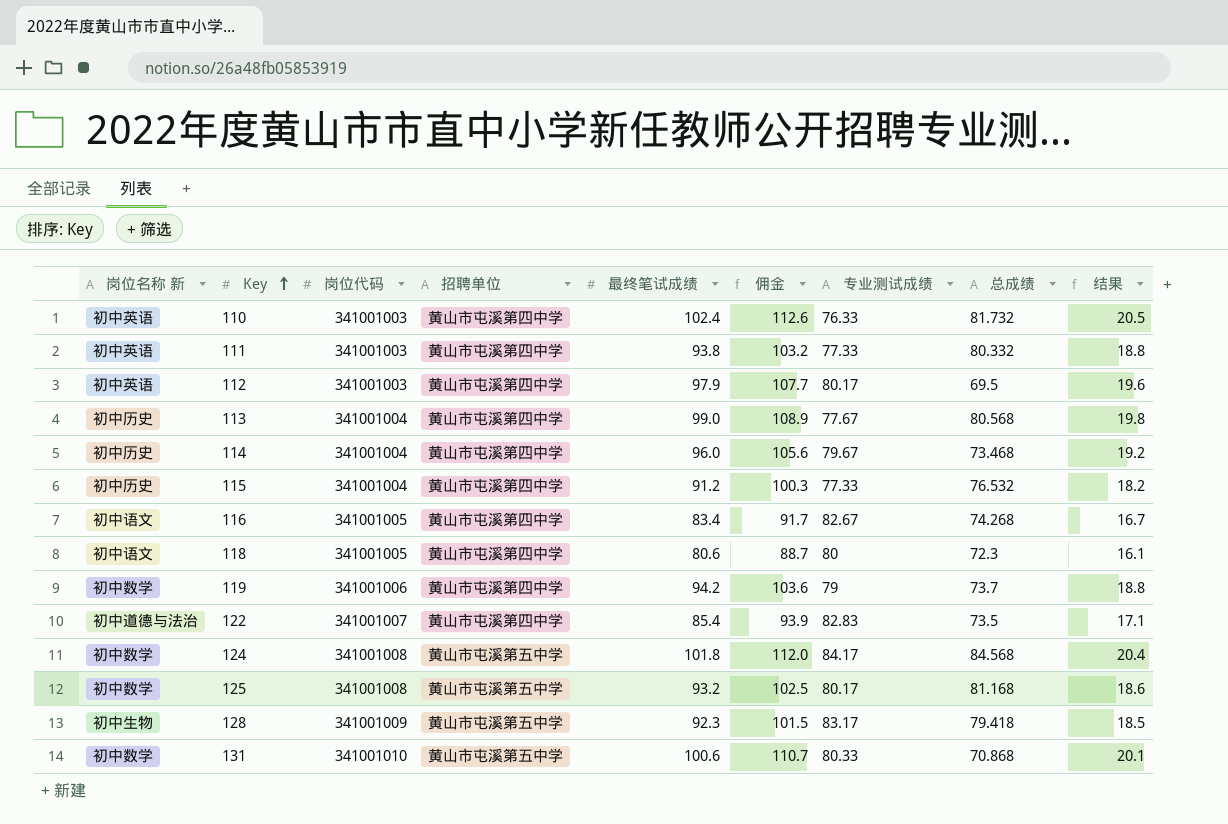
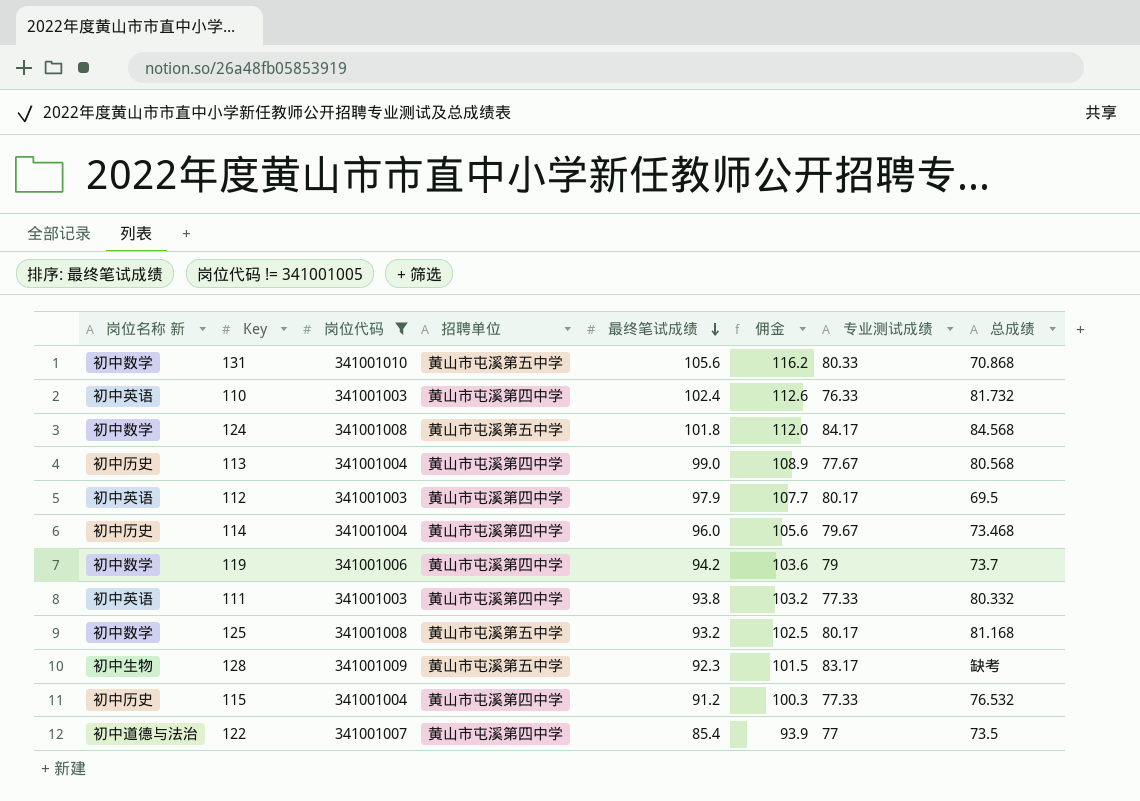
filter: none -> 岗位代码 != 341001005
row order: Key ascending -> 最终笔试成绩 descending
column 结果 | formula: [最终笔试成绩] * 0.2 -> none
131 | 最终笔试成绩: 100.6 -> 105.6
131 | 佣金: 110.7 -> 116.2
128 | 总成绩: 79.418 -> 缺考
122 | 专业测试成绩: 82.83 -> 77

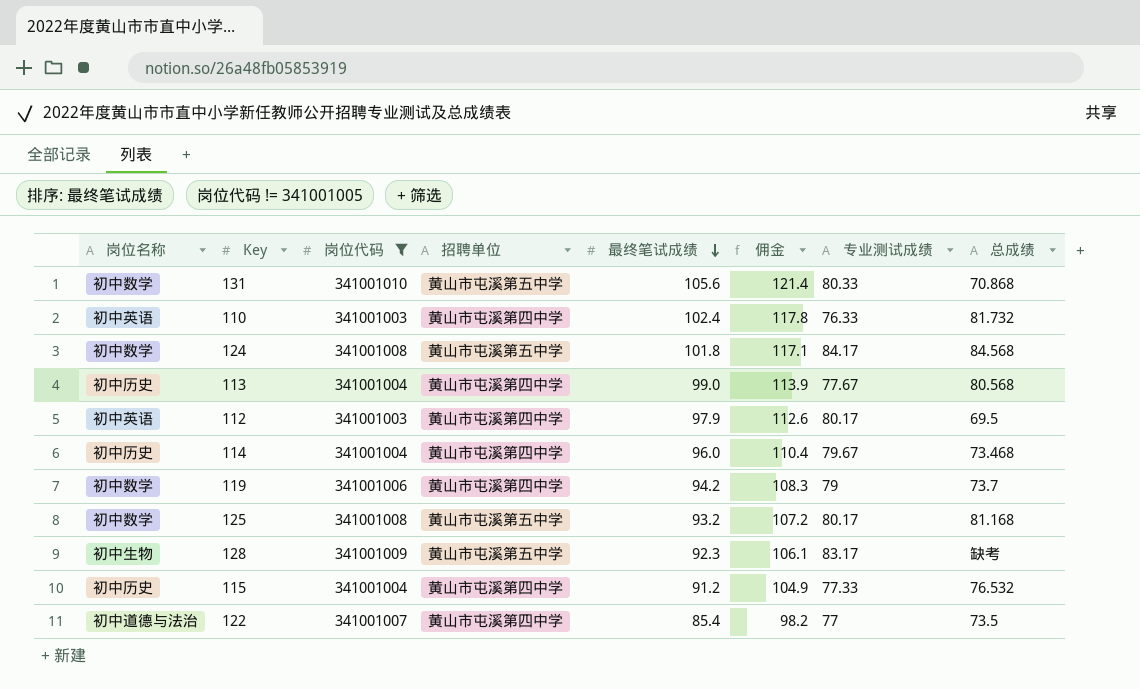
column name: 岗位名称 新 -> 岗位名称
column 佣金 | formula: [最终笔试成绩] * 1.1 -> [最终笔试成绩] * 1.15
row 111: 初中英语 | 341001003 | 黄山市屯溪第四中学 | 93.8 | 103.2 | 77.33 | 80.332 -> none

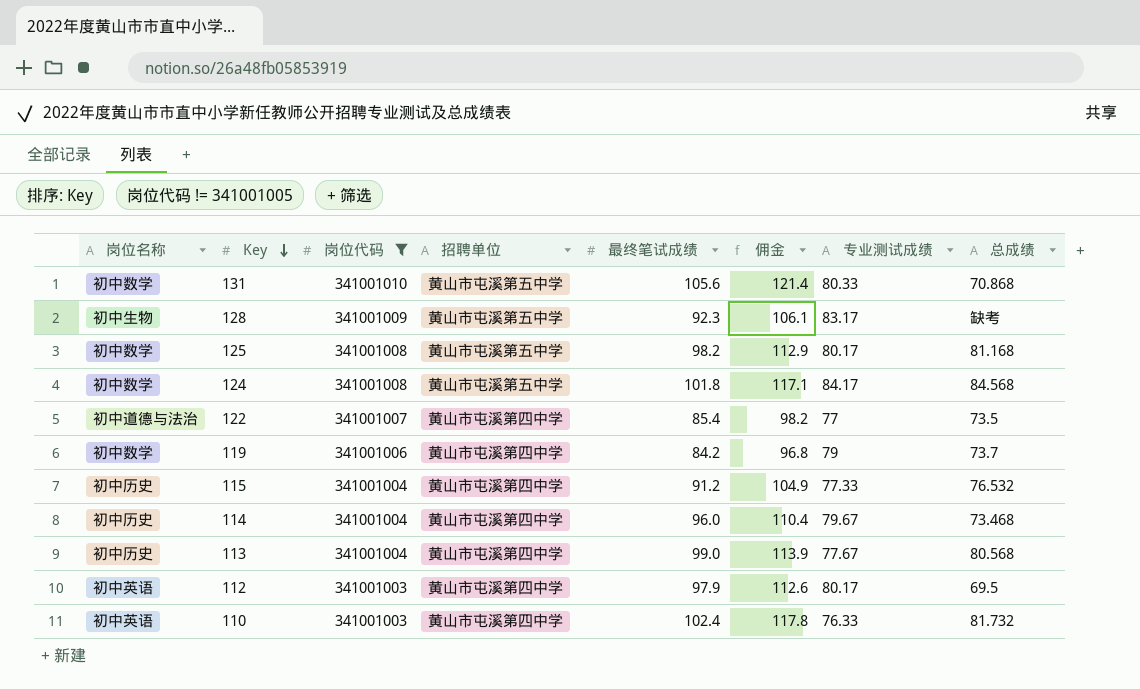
row order: 最终笔试成绩 descending -> Key descending
125 | 最终笔试成绩: 93.2 -> 98.2
125 | 佣金: 107.2 -> 112.9
119 | 最终笔试成绩: 94.2 -> 84.2
119 | 佣金: 108.3 -> 96.8

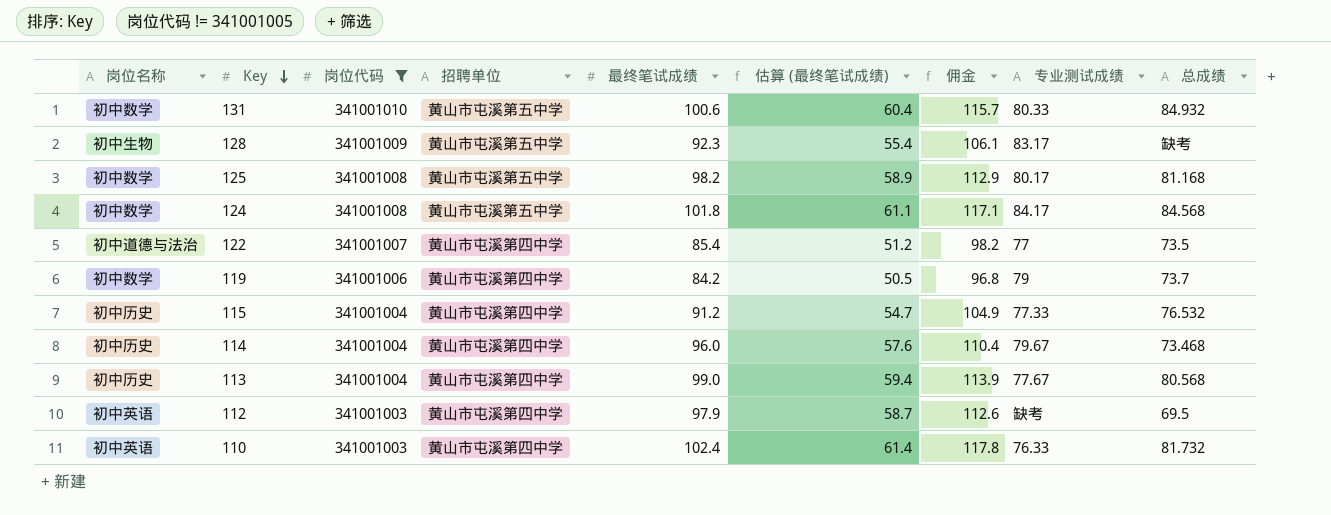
column 估算 (最终笔试成绩) | formula: none -> [最终笔试成绩] * 0.6
131 | 最终笔试成绩: 105.6 -> 100.6
131 | 佣金: 121.4 -> 115.7
131 | 总成绩: 70.868 -> 84.932
112 | 专业测试成绩: 80.17 -> 缺考

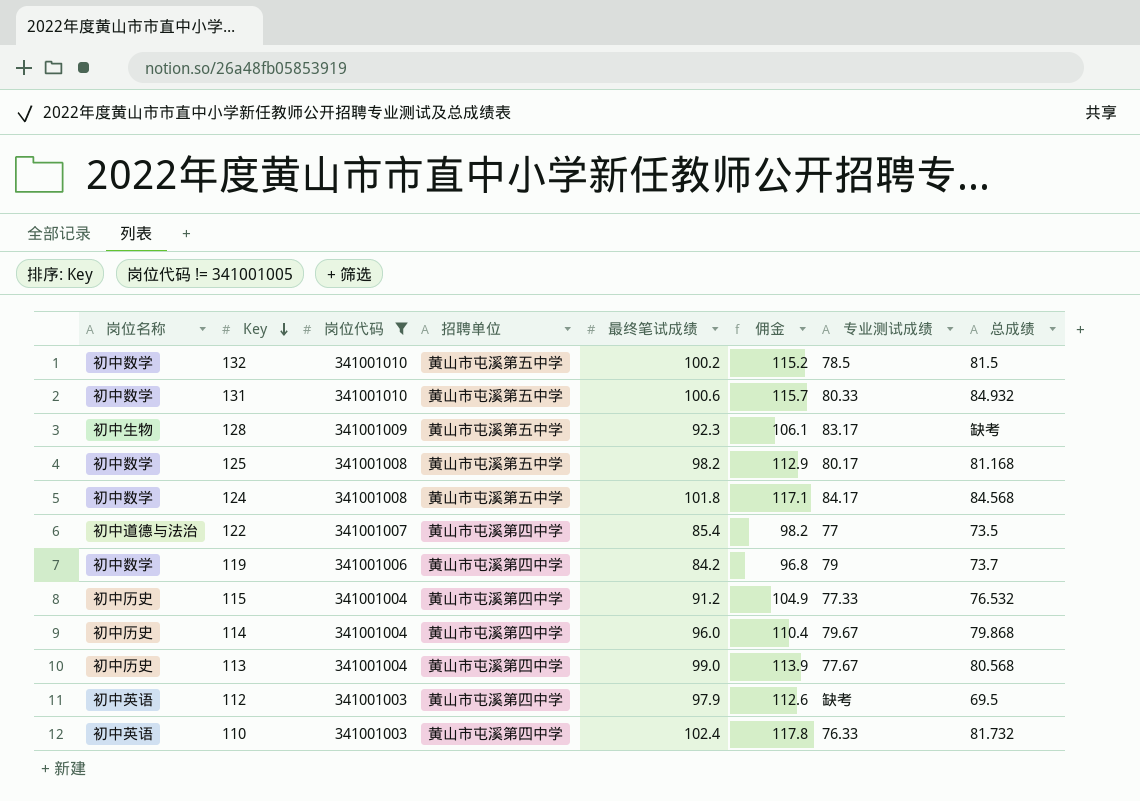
column 估算 (最终笔试成绩) | formula: [最终笔试成绩] * 0.6 -> none
row 132: none -> 初中数学 | 341001010 | 黄山市屯溪第五中学 | 100.2 | 115.2 | 78.5 | 81.5
114 | 总成绩: 73.468 -> 79.868

